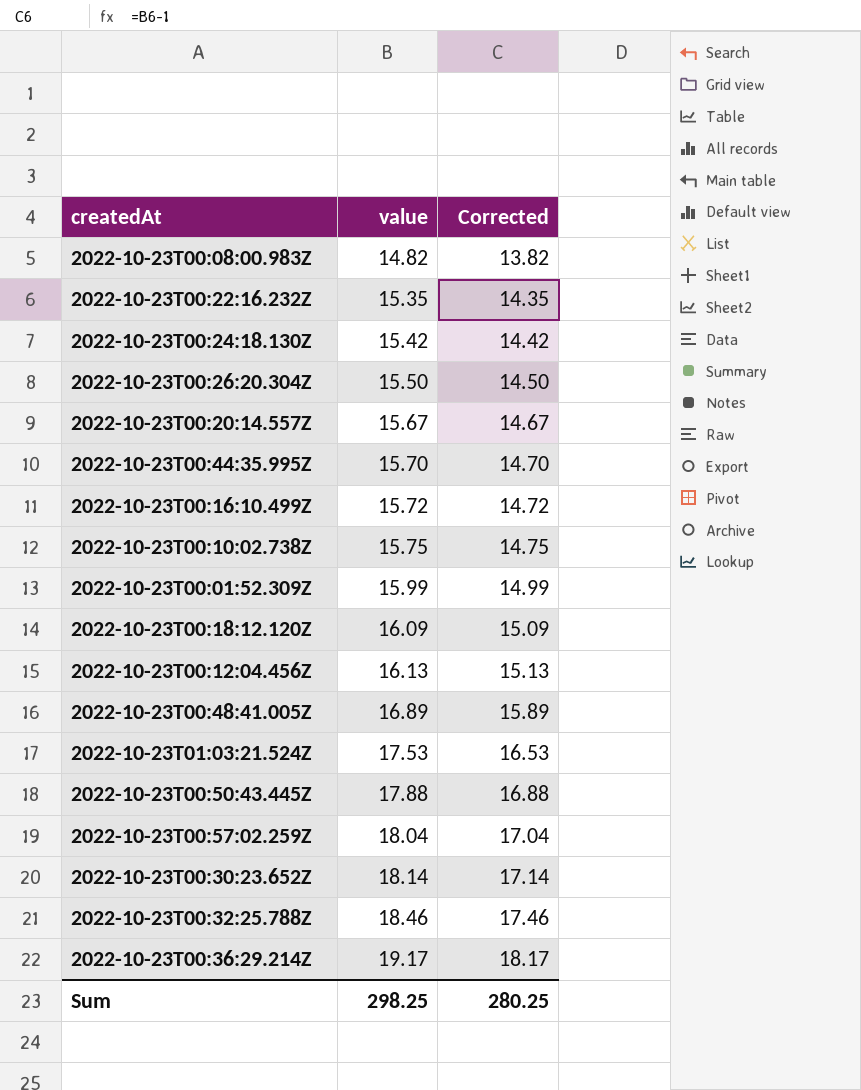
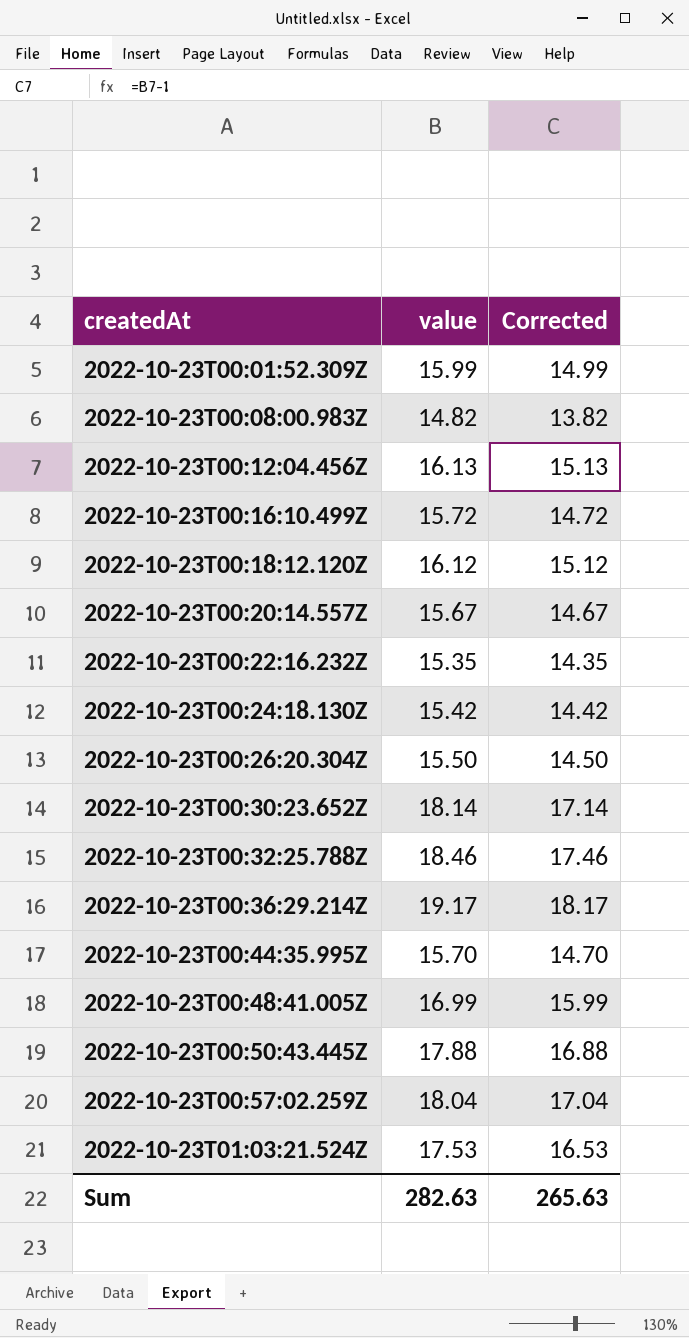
row order: value ascending -> createdAt ascending
row 2022-10-23T00:10:02.738Z: 15.75 | 14.75 -> none
2022-10-23T00:18:12.120Z | value: 16.09 -> 16.12
2022-10-23T00:18:12.120Z | Corrected: 15.09 -> 15.12
2022-10-23T00:48:41.005Z | value: 16.89 -> 16.99
2022-10-23T00:48:41.005Z | Corrected: 15.89 -> 15.99
Sum | value: 298.25 -> 282.63
Sum | Corrected: 280.25 -> 265.63

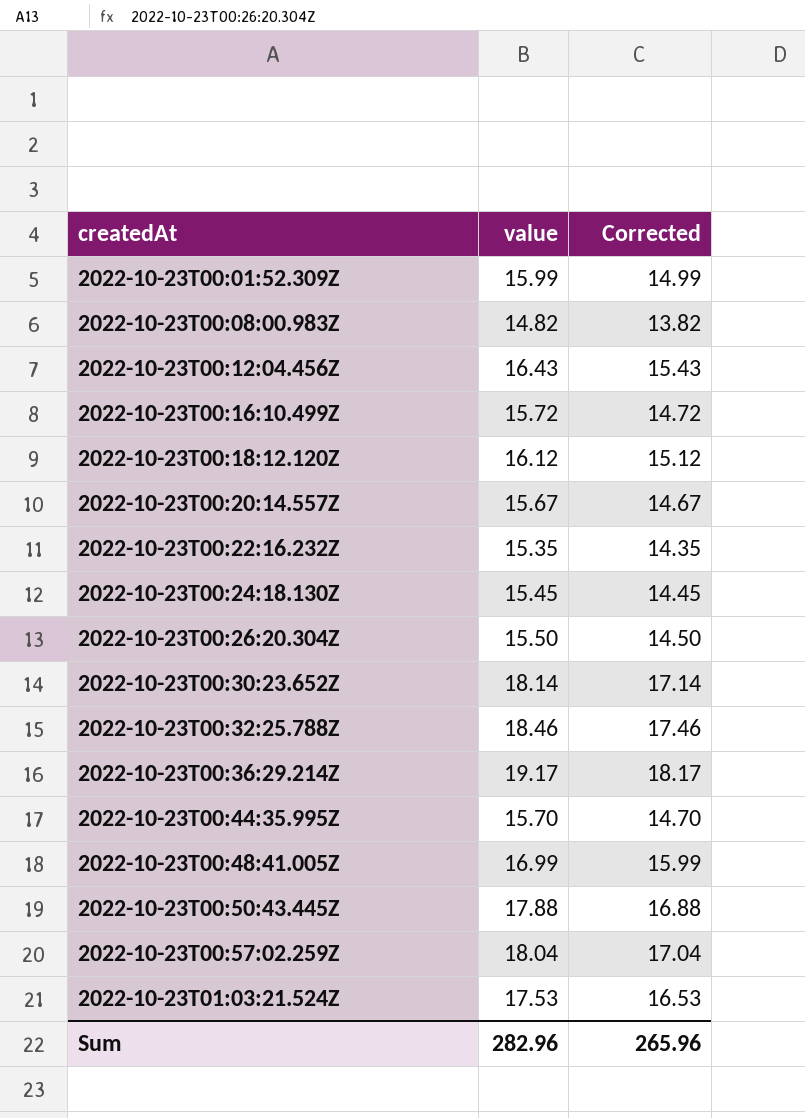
2022-10-23T00:12:04.456Z | value: 16.13 -> 16.43
2022-10-23T00:12:04.456Z | Corrected: 15.13 -> 15.43
2022-10-23T00:24:18.130Z | value: 15.42 -> 15.45
2022-10-23T00:24:18.130Z | Corrected: 14.42 -> 14.45
Sum | value: 282.63 -> 282.96
Sum | Corrected: 265.63 -> 265.96

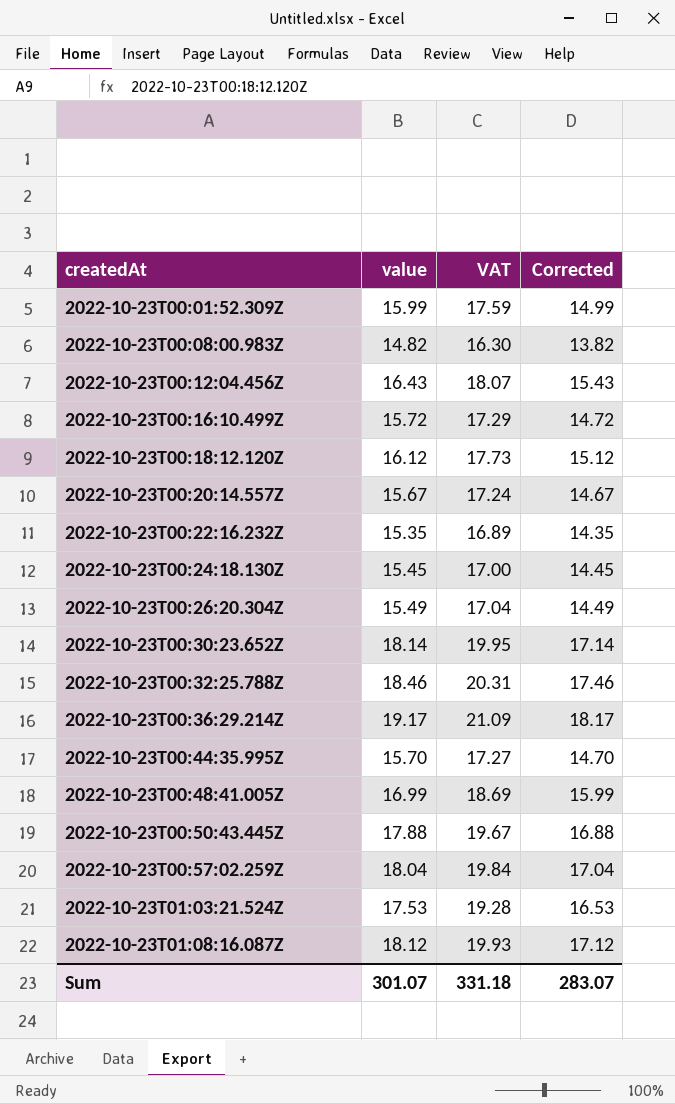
column VAT | formula: none -> [value] * 1.1
2022-10-23T00:26:20.304Z | value: 15.50 -> 15.49
2022-10-23T00:26:20.304Z | Corrected: 14.50 -> 14.49
row 2022-10-23T01:08:16.087Z: none -> 18.12 | 19.93 | 17.12
Sum | value: 282.96 -> 301.07
Sum | Corrected: 265.96 -> 283.07

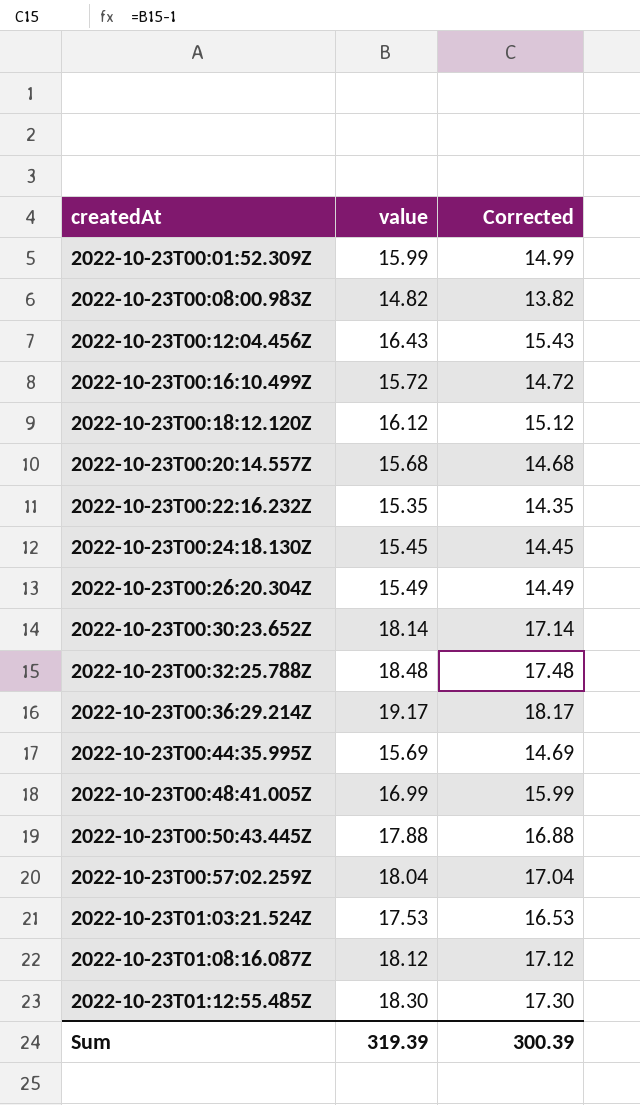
column VAT | formula: [value] * 1.1 -> none
2022-10-23T00:20:14.557Z | value: 15.67 -> 15.68
2022-10-23T00:20:14.557Z | Corrected: 14.67 -> 14.68
2022-10-23T00:32:25.788Z | value: 18.46 -> 18.48
2022-10-23T00:32:25.788Z | Corrected: 17.46 -> 17.48
2022-10-23T00:44:35.995Z | value: 15.70 -> 15.69
2022-10-23T00:44:35.995Z | Corrected: 14.70 -> 14.69
row 2022-10-23T01:12:55.485Z: none -> 18.30 | 17.30
Sum | value: 301.07 -> 319.39
Sum | Corrected: 283.07 -> 300.39

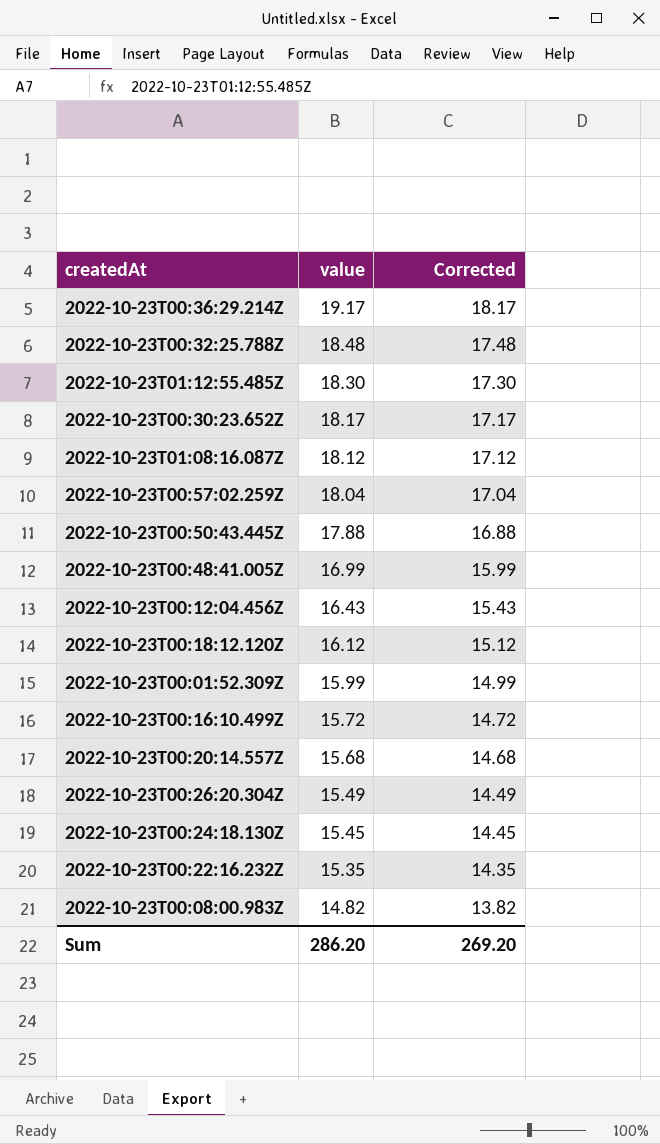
row order: createdAt ascending -> value descending
row 2022-10-23T00:44:35.995Z: 15.69 | 14.69 -> none
row 2022-10-23T01:03:21.524Z: 17.53 | 16.53 -> none
2022-10-23T00:30:23.652Z | value: 18.14 -> 18.17
2022-10-23T00:30:23.652Z | Corrected: 17.14 -> 17.17
Sum | value: 319.39 -> 286.20
Sum | Corrected: 300.39 -> 269.20

